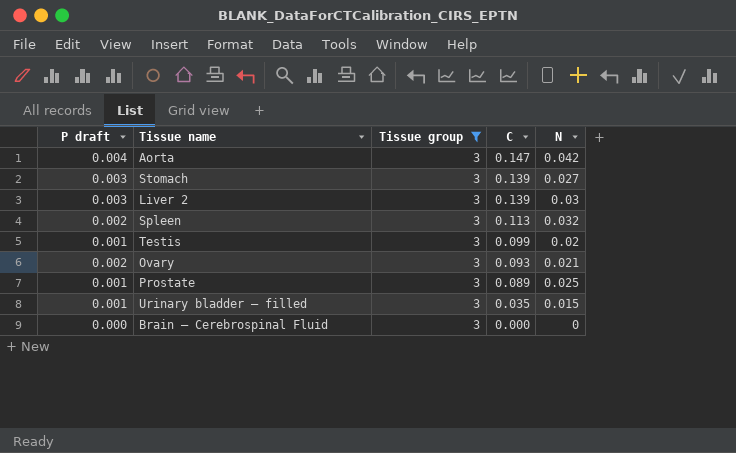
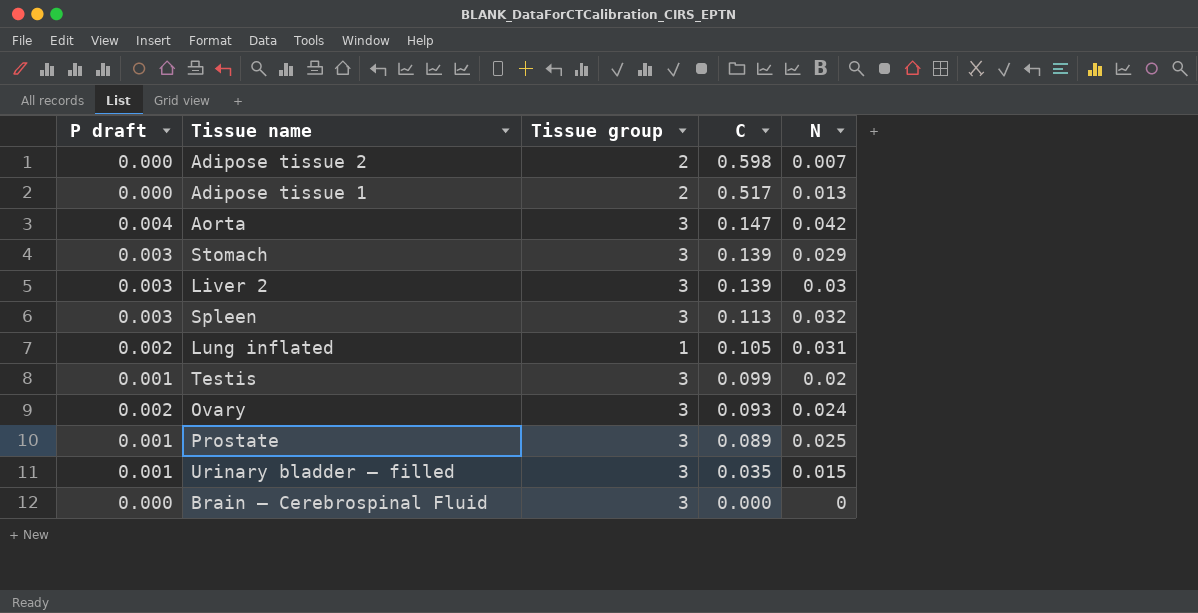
filter: Tissue group = 3 -> none
Stomach | N: 0.027 -> 0.029
Spleen | P draft: 0.002 -> 0.003
Ovary | N: 0.021 -> 0.024

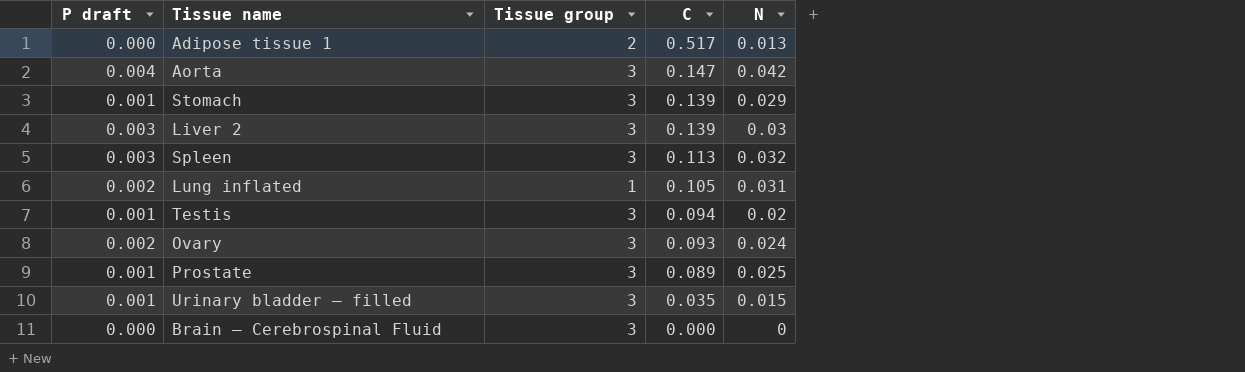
row Adipose tissue 2: 0.000 | 2 | 0.598 | 0.007 -> none
Stomach | P draft: 0.003 -> 0.001
Testis | C: 0.099 -> 0.094

